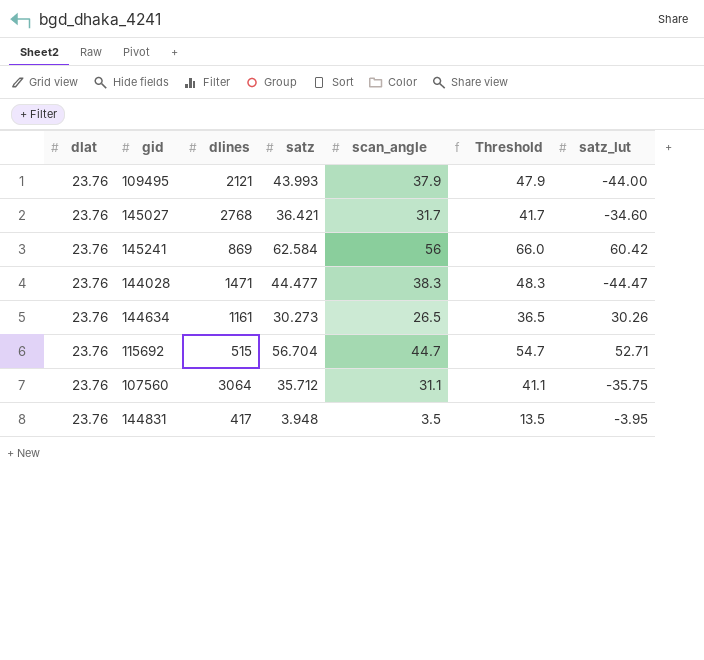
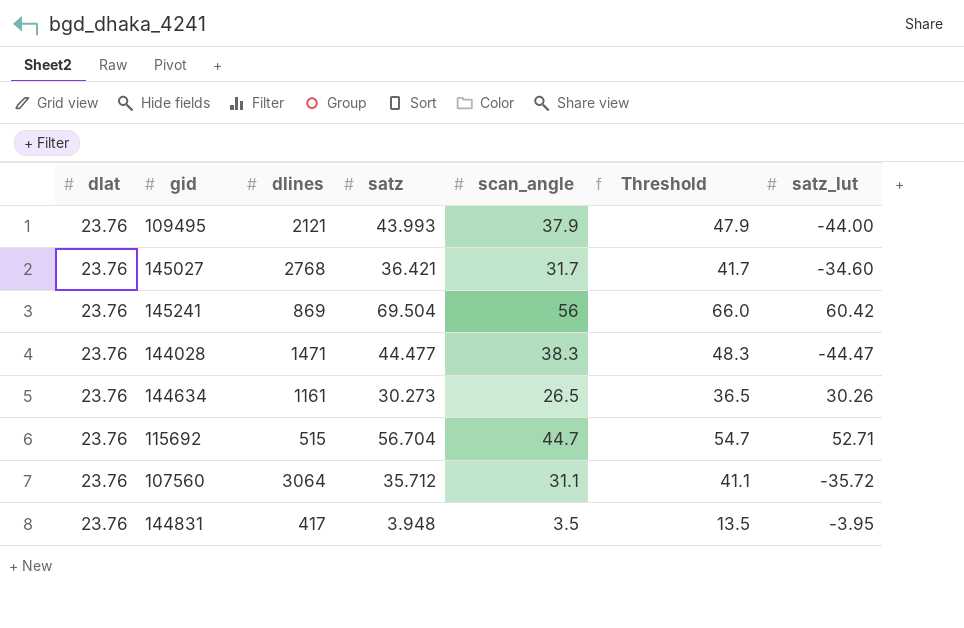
145241 | satz: 62.584 -> 69.504
107560 | satz_lut: -35.75 -> -35.72

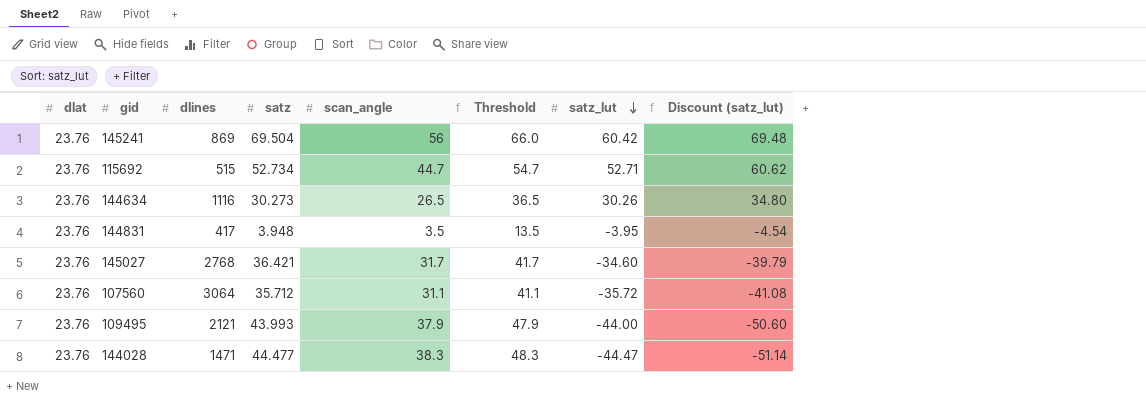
row order: none -> satz_lut descending
column Discount (satz_lut) | formula: none -> [satz_lut] * 1.15
115692 | satz: 56.704 -> 52.734
144634 | dlines: 1161 -> 1116

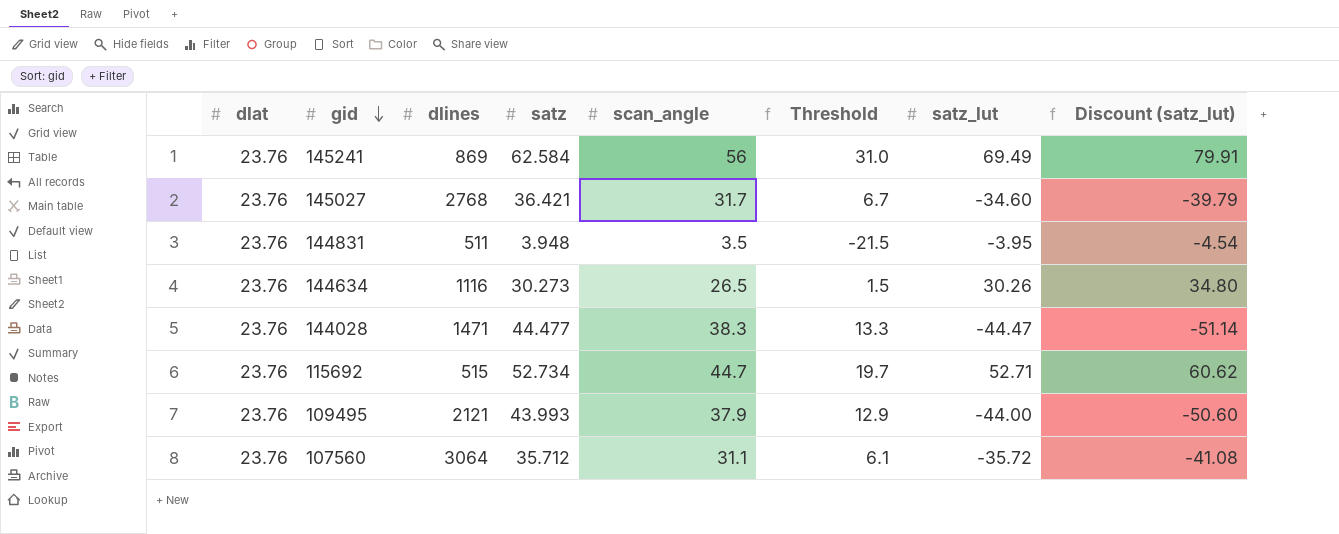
row order: satz_lut descending -> gid descending
column Threshold | formula: [scan_angle] + 10 -> [scan_angle] - 25
145241 | satz: 69.504 -> 62.584
145241 | satz_lut: 60.42 -> 69.49
145241 | Discount (satz_lut): 69.48 -> 79.91
144831 | dlines: 417 -> 511

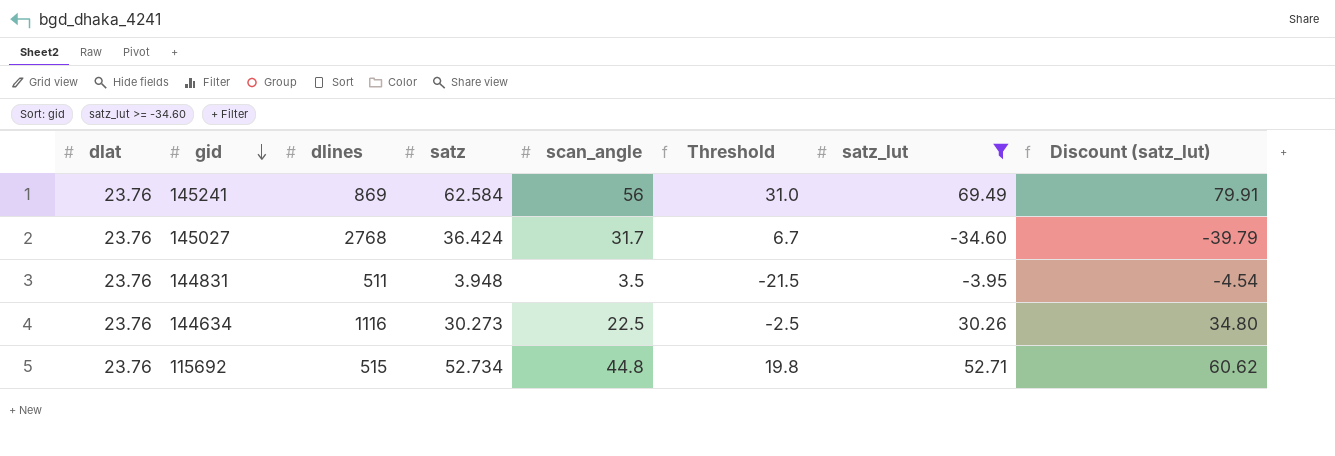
filter: none -> satz_lut >= -34.60
145027 | satz: 36.421 -> 36.424
144634 | scan_angle: 26.5 -> 22.5
144634 | Threshold: 1.5 -> -2.5
115692 | scan_angle: 44.7 -> 44.8
115692 | Threshold: 19.7 -> 19.8

